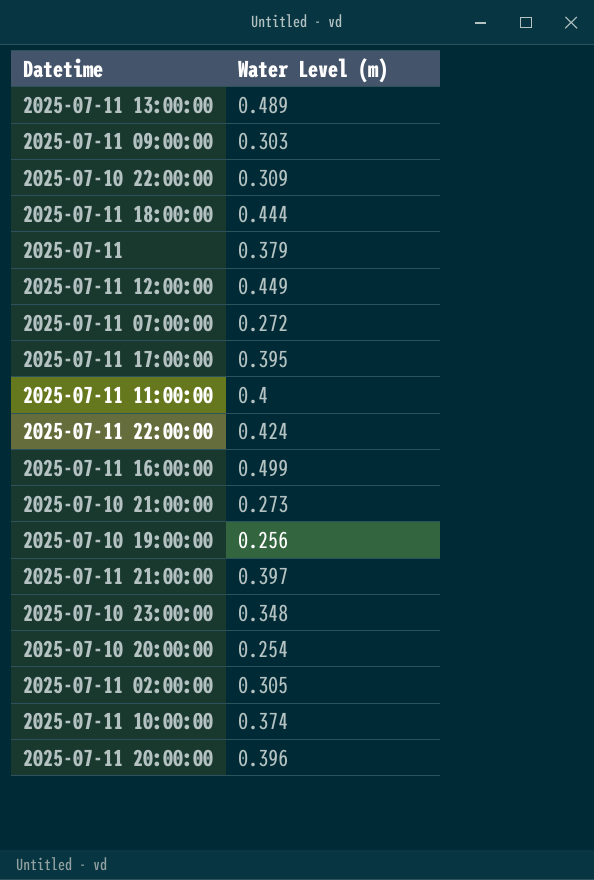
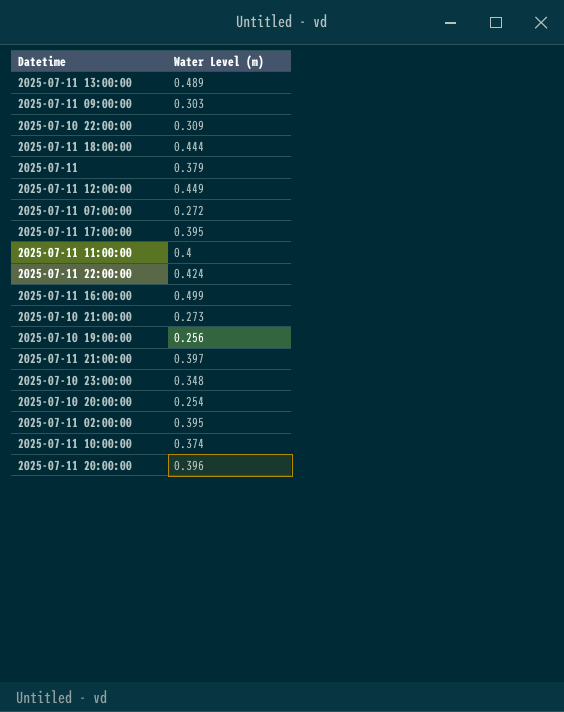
2025-07-11 02:00:00 | Water Level (m): 0.305 -> 0.395

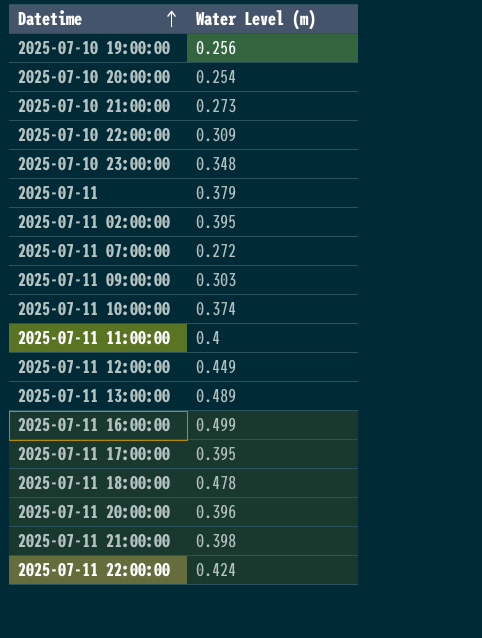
row order: none -> Datetime ascending
2025-07-11 18:00:00 | Water Level (m): 0.444 -> 0.478
2025-07-11 21:00:00 | Water Level (m): 0.397 -> 0.398

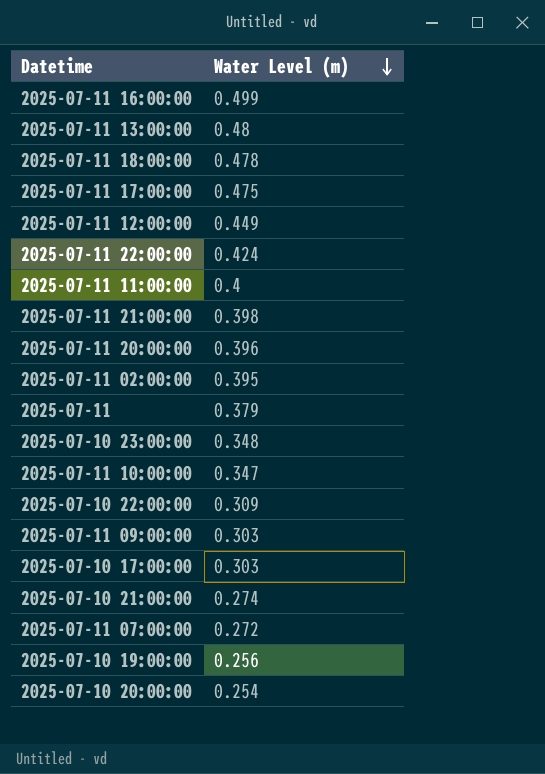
row order: Datetime ascending -> Water Level (m) descending
2025-07-11 13:00:00 | Water Level (m): 0.489 -> 0.48
2025-07-11 17:00:00 | Water Level (m): 0.395 -> 0.475
2025-07-11 10:00:00 | Water Level (m): 0.374 -> 0.347
row 2025-07-10 17:00:00: none -> 0.303
2025-07-10 21:00:00 | Water Level (m): 0.273 -> 0.274

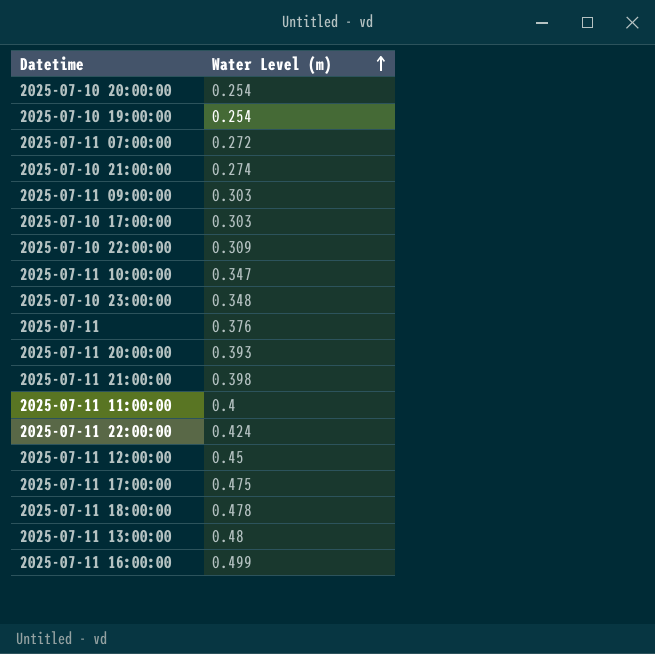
row order: Water Level (m) descending -> Water Level (m) ascending
row 2025-07-11 02:00:00: 0.395 -> none
2025-07-10 19:00:00 | Water Level (m): 0.256 -> 0.254
2025-07-11 | Water Level (m): 0.379 -> 0.376
2025-07-11 20:00:00 | Water Level (m): 0.396 -> 0.393
2025-07-11 12:00:00 | Water Level (m): 0.449 -> 0.45

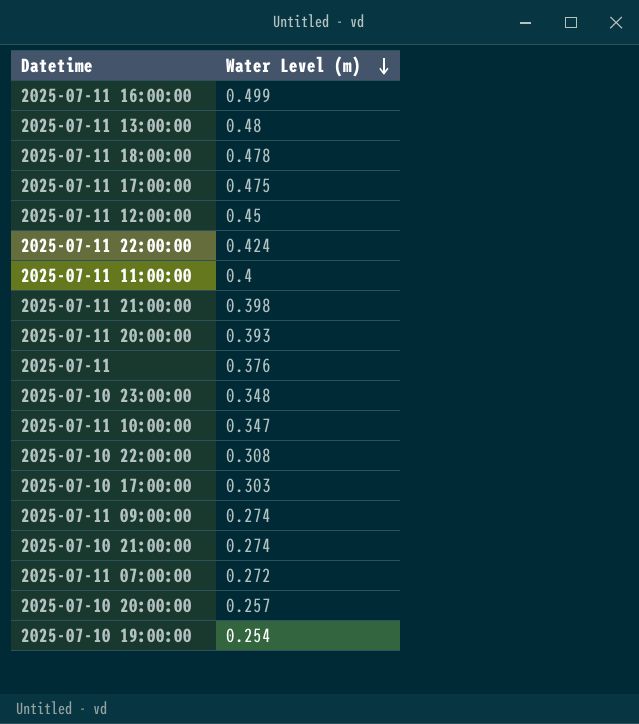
row order: Water Level (m) ascending -> Water Level (m) descending
2025-07-10 22:00:00 | Water Level (m): 0.309 -> 0.308
2025-07-11 09:00:00 | Water Level (m): 0.303 -> 0.274
2025-07-10 20:00:00 | Water Level (m): 0.254 -> 0.257

